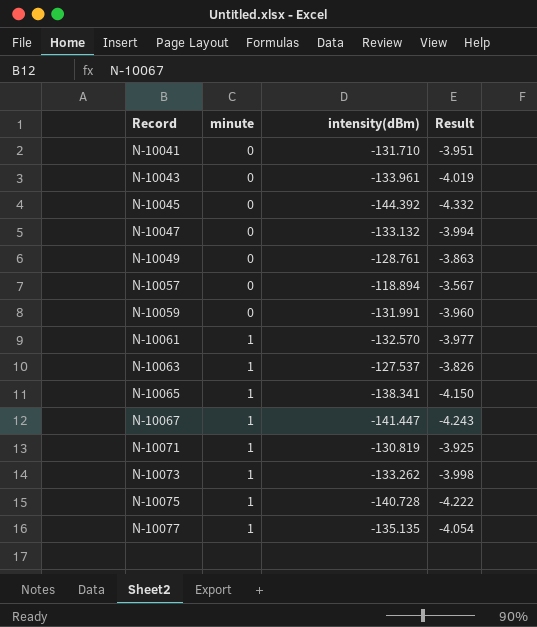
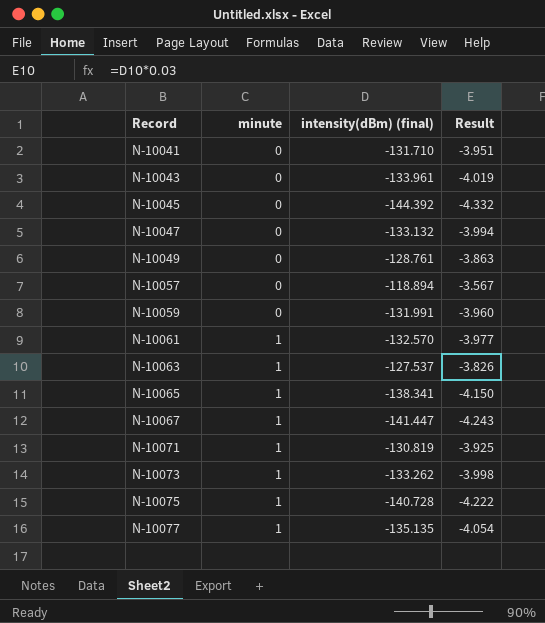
column name: intensity(dBm) -> intensity(dBm) (final)

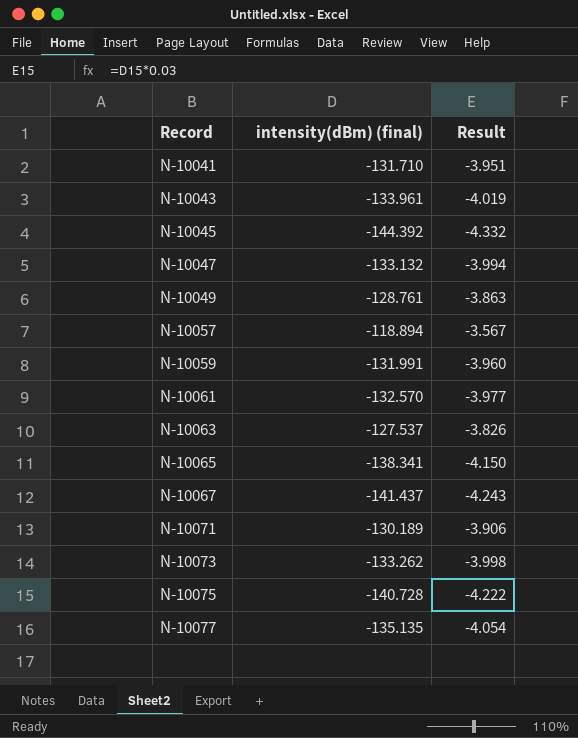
column minute | position: 2 -> none
N-10067 | intensity(dBm) (final): -141.447 -> -141.437
N-10071 | intensity(dBm) (final): -130.819 -> -130.189
N-10071 | Result: -3.925 -> -3.906

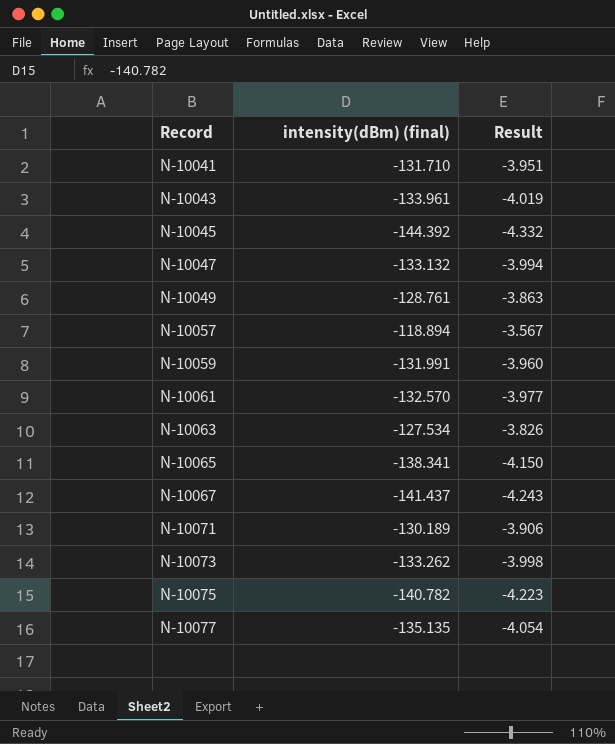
N-10063 | intensity(dBm) (final): -127.537 -> -127.534
N-10075 | intensity(dBm) (final): -140.728 -> -140.782
N-10075 | Result: -4.222 -> -4.223

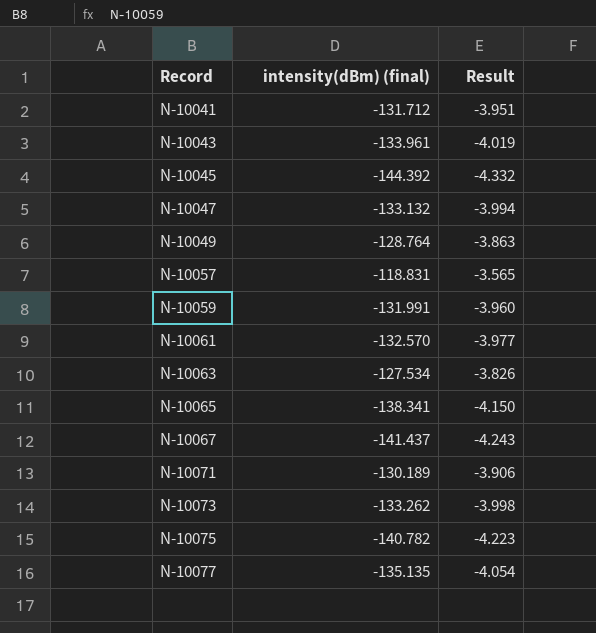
N-10041 | intensity(dBm) (final): -131.710 -> -131.712
N-10049 | intensity(dBm) (final): -128.761 -> -128.764
N-10057 | intensity(dBm) (final): -118.894 -> -118.831
N-10057 | Result: -3.567 -> -3.565

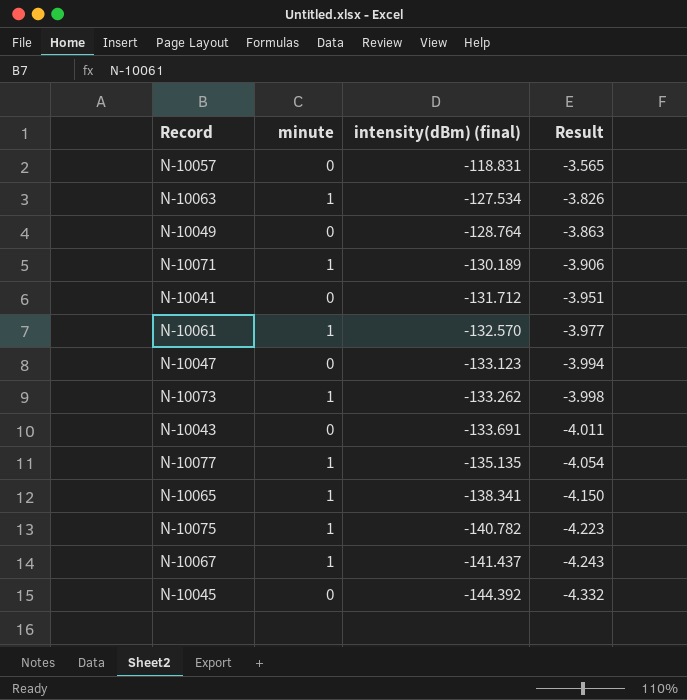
row order: Record ascending -> intensity(dBm) (final) descending
column minute | position: none -> 2
row N-10059: -131.991 | -3.960 -> none
N-10047 | intensity(dBm) (final): -133.132 -> -133.123
N-10043 | intensity(dBm) (final): -133.961 -> -133.691
N-10043 | Result: -4.019 -> -4.011

